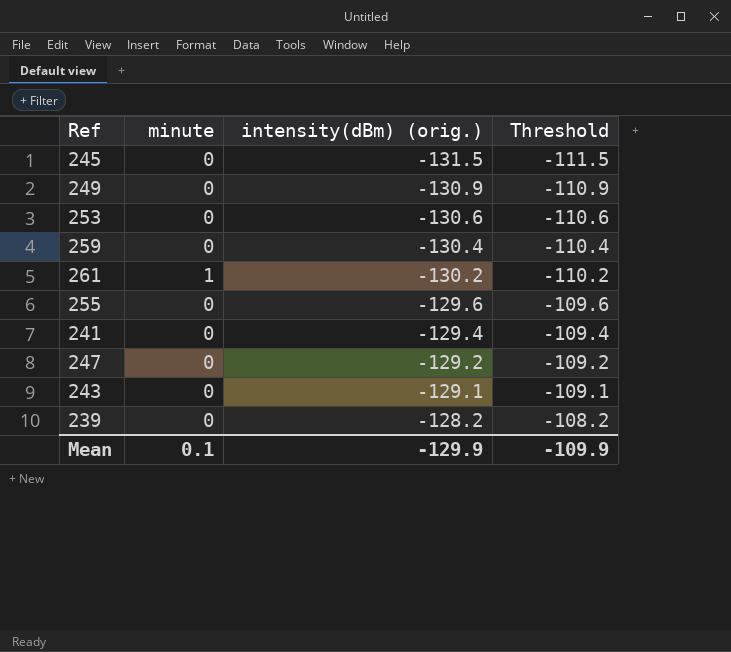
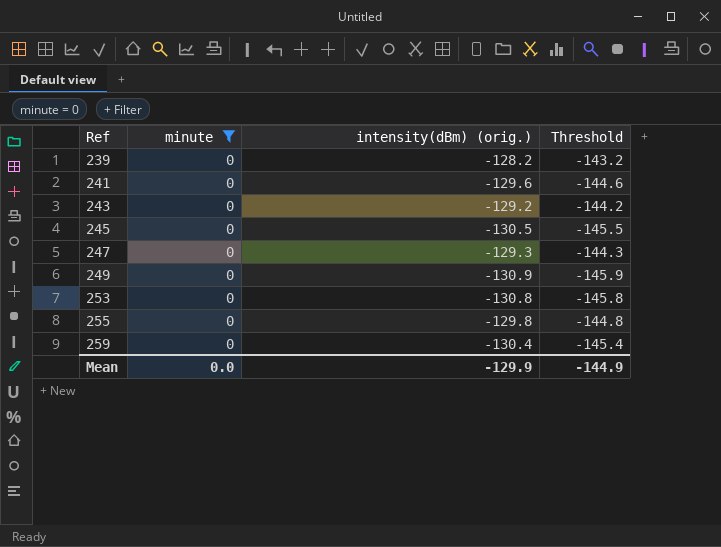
filter: none -> minute = 0
row order: intensity(dBm) (orig.) ascending -> Ref ascending
column Threshold | formula: [intensity(dBm) (orig.)] + 20 -> [intensity(dBm) (orig.)] - 15
241 | intensity(dBm) (orig.): -129.4 -> -129.6
243 | intensity(dBm) (orig.): -129.1 -> -129.2
245 | intensity(dBm) (orig.): -131.5 -> -130.5
247 | intensity(dBm) (orig.): -129.2 -> -129.3
253 | intensity(dBm) (orig.): -130.6 -> -130.8
255 | intensity(dBm) (orig.): -129.6 -> -129.8
Mean | minute: 0.1 -> 0.0
Mean | Threshold: -109.9 -> -144.9

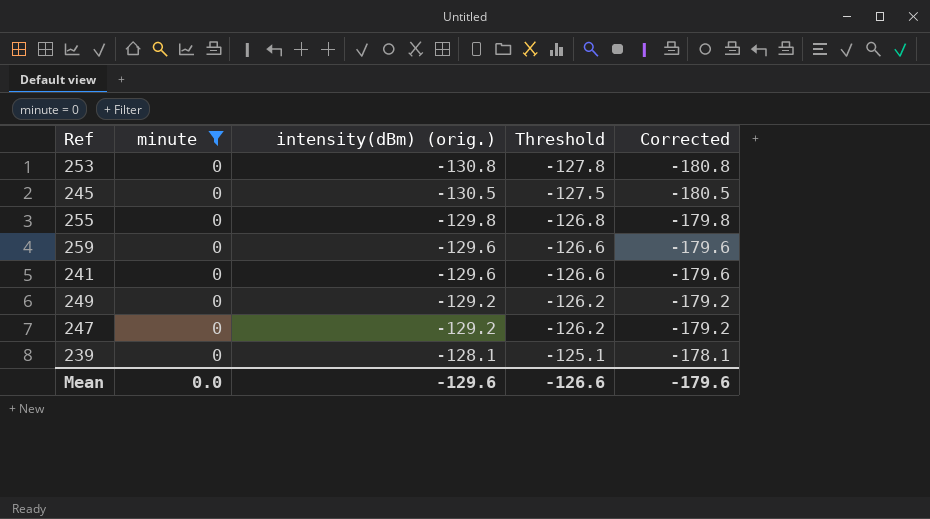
row order: Ref ascending -> intensity(dBm) (orig.) ascending
column Threshold | formula: [intensity(dBm) (orig.)] - 15 -> [intensity(dBm) (orig.)] + 3
column Corrected | formula: none -> [intensity(dBm) (orig.)] - 50
row 243: 0 | -129.2 | -144.2 -> none
259 | intensity(dBm) (orig.): -130.4 -> -129.6
249 | intensity(dBm) (orig.): -130.9 -> -129.2
247 | intensity(dBm) (orig.): -129.3 -> -129.2
239 | intensity(dBm) (orig.): -128.2 -> -128.1
Mean | intensity(dBm) (orig.): -129.9 -> -129.6
Mean | Threshold: -144.9 -> -126.6

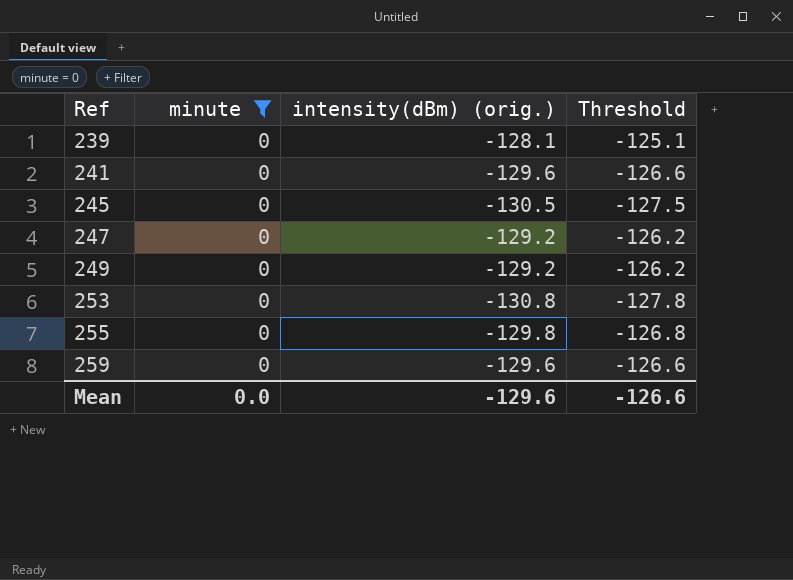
row order: intensity(dBm) (orig.) ascending -> Ref ascending
column Corrected | formula: [intensity(dBm) (orig.)] - 50 -> none

